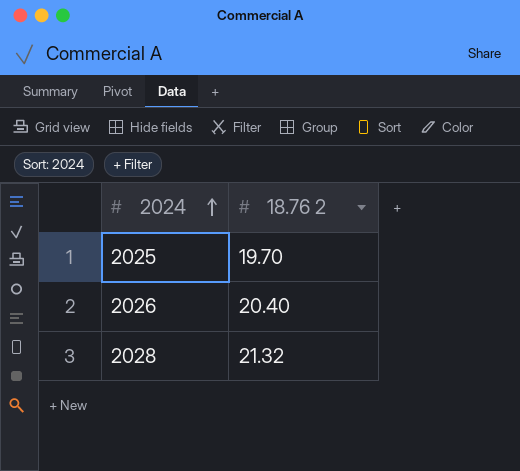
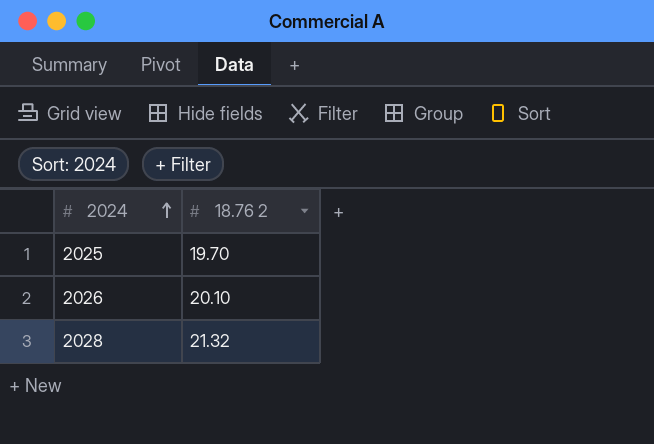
2026 | 18.76 2: 20.40 -> 20.10

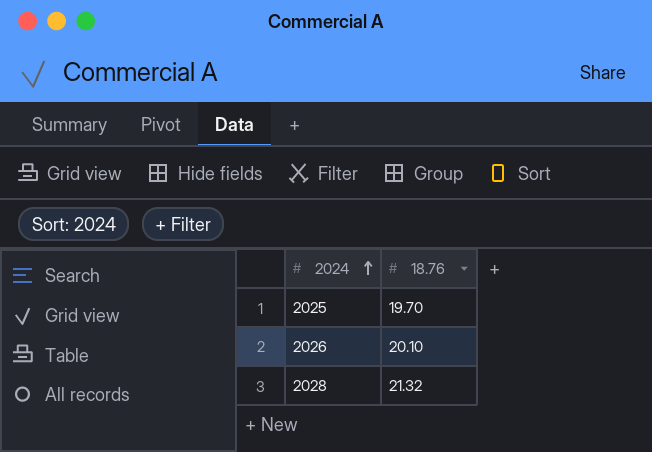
column name: 18.76 2 -> 18.76

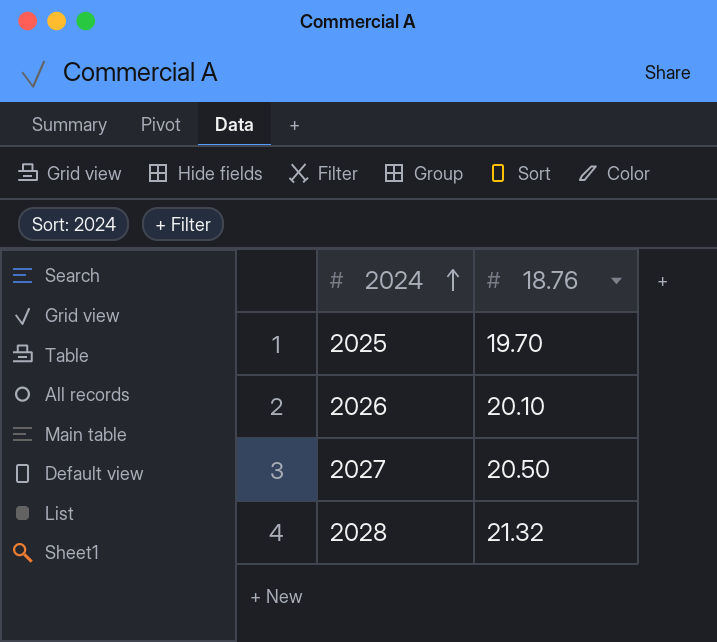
row 2027: none -> 20.50

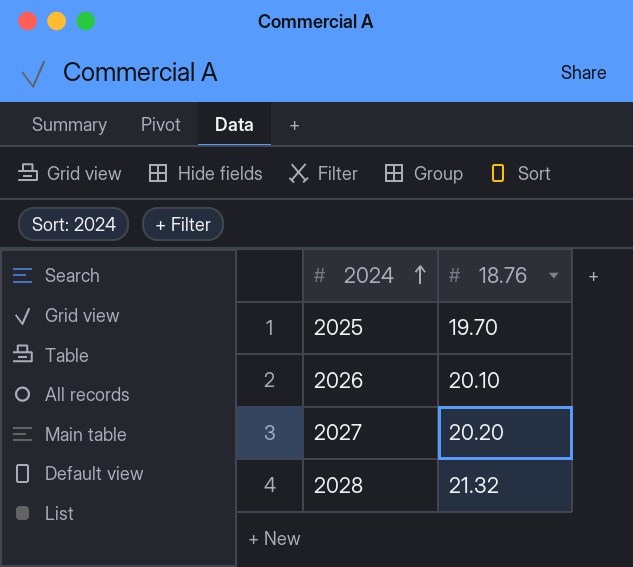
2027 | 18.76: 20.50 -> 20.20

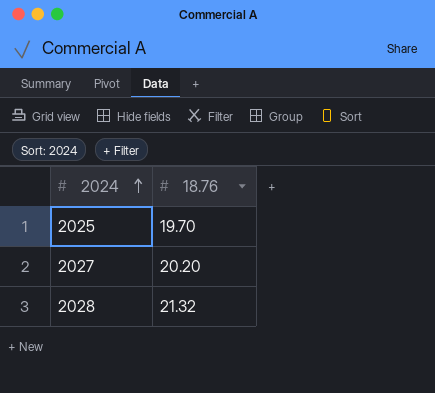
row 2026: 20.10 -> none

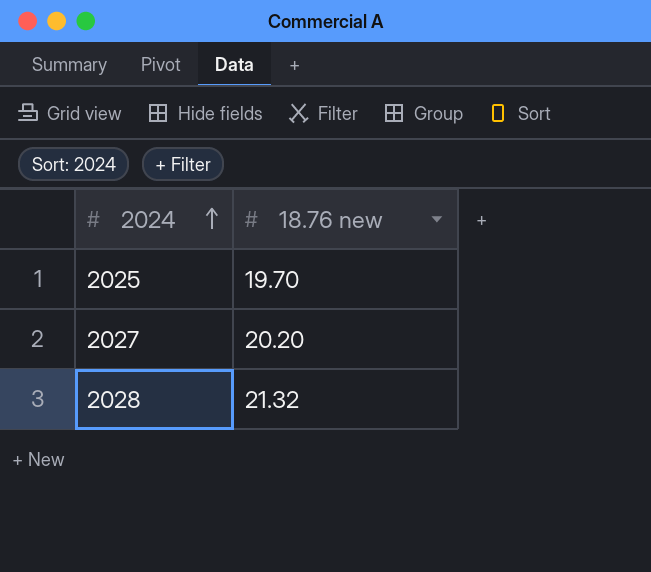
column name: 18.76 -> 18.76 new

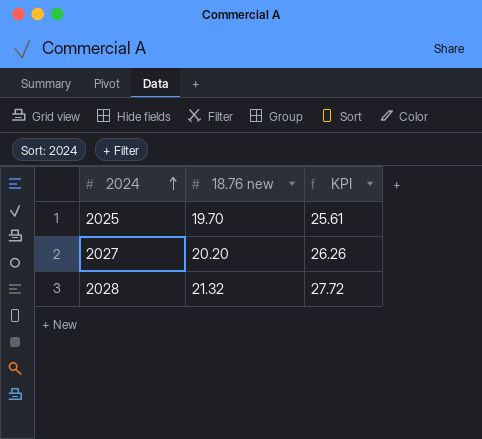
column KPI | formula: none -> [18.76 new] * 1.3

